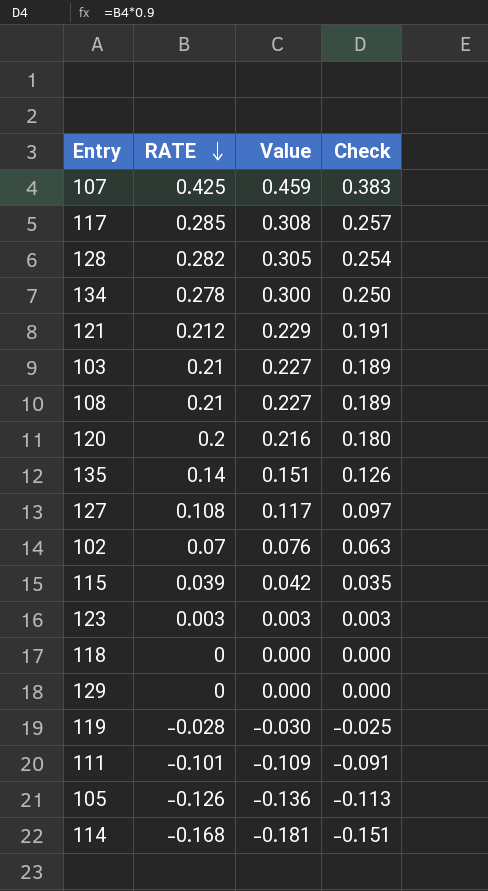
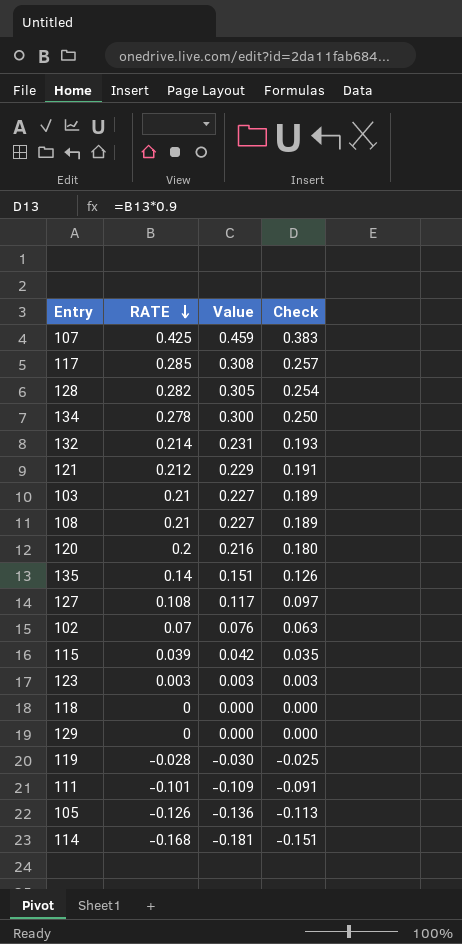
row 132: none -> 0.214 | 0.231 | 0.193

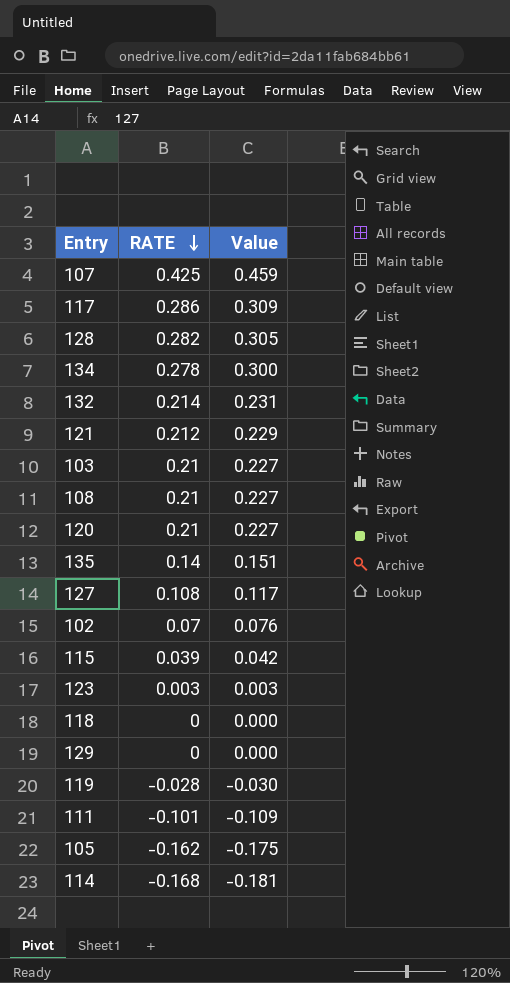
column Check | formula: [RATE] * 0.9 -> none
117 | RATE: 0.285 -> 0.286
117 | Value: 0.308 -> 0.309
120 | RATE: 0.2 -> 0.21
120 | Value: 0.216 -> 0.227
105 | RATE: -0.126 -> -0.162
105 | Value: -0.136 -> -0.175

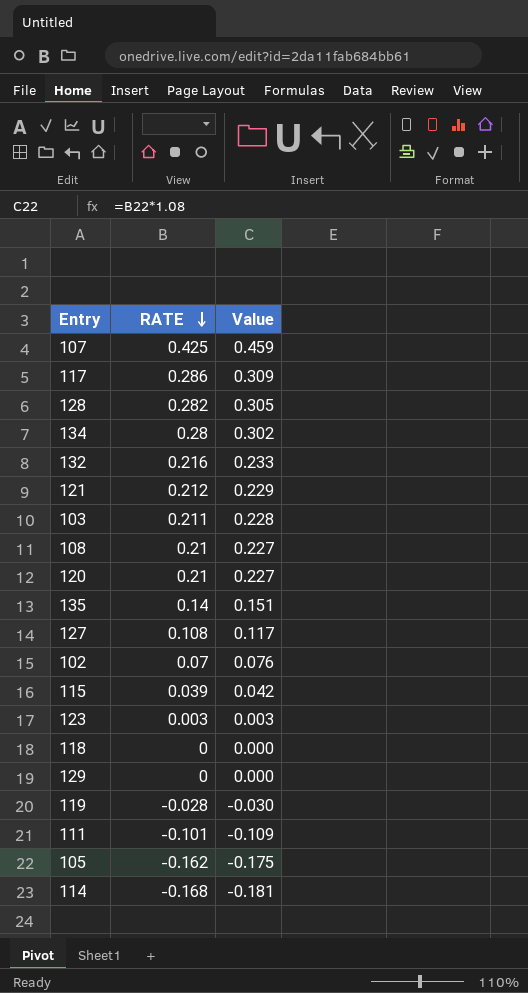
134 | RATE: 0.278 -> 0.28
134 | Value: 0.300 -> 0.302
132 | RATE: 0.214 -> 0.216
132 | Value: 0.231 -> 0.233
103 | RATE: 0.21 -> 0.211
103 | Value: 0.227 -> 0.228

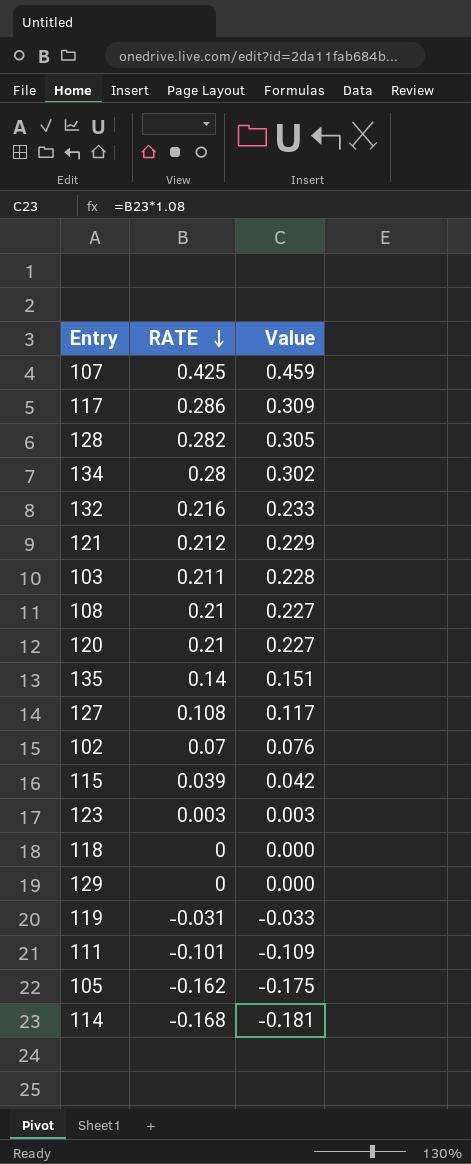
119 | RATE: -0.028 -> -0.031
119 | Value: -0.030 -> -0.033

